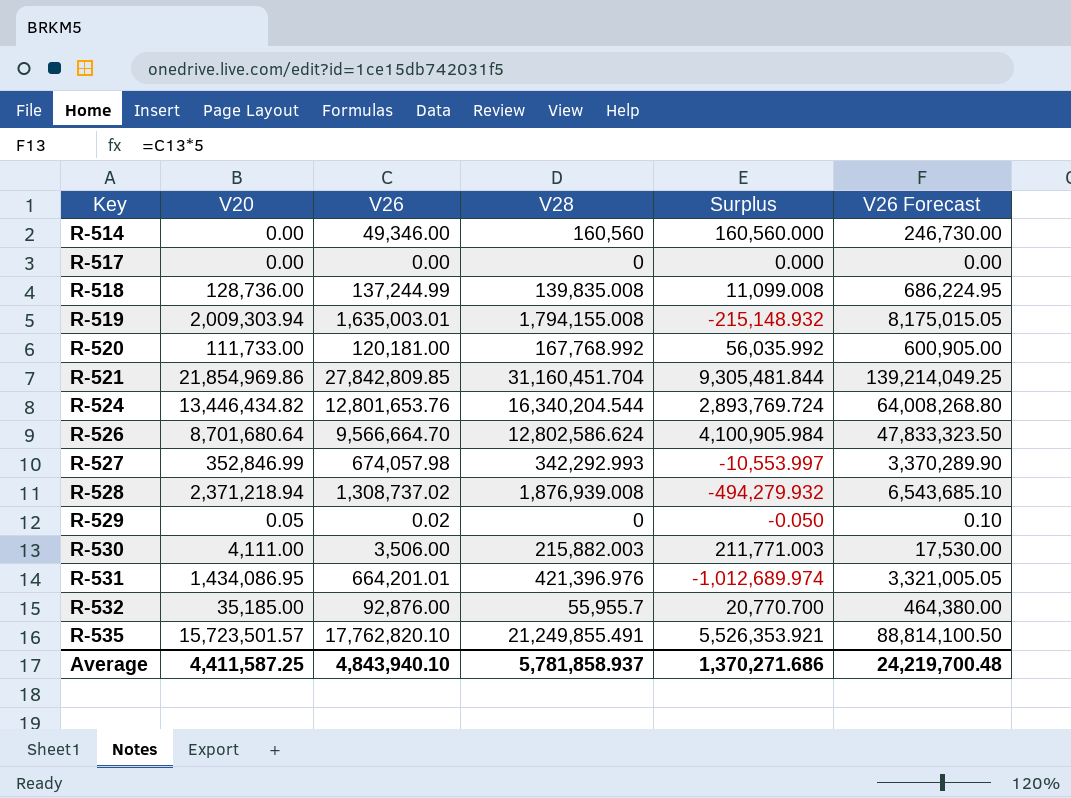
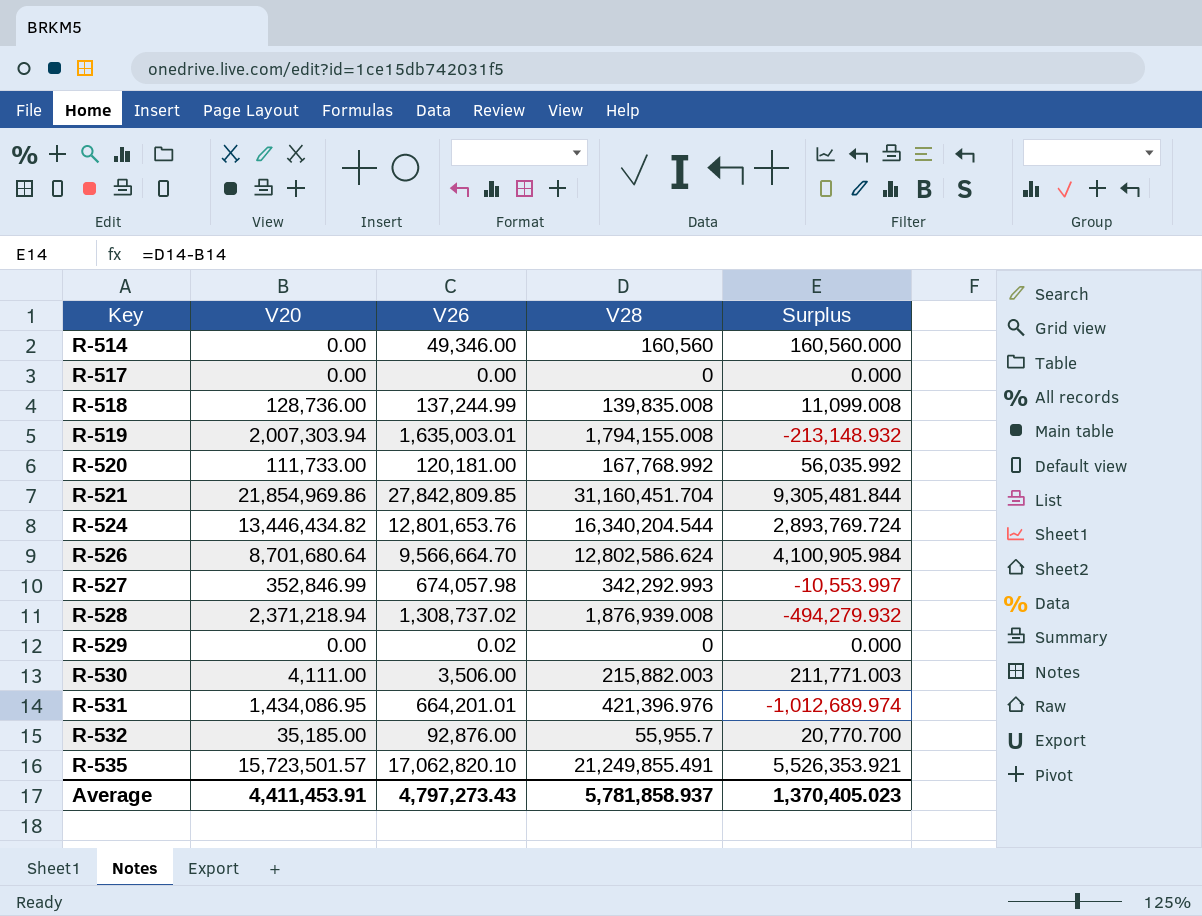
column V26 Forecast | formula: [V26] * 5 -> none
R-519 | V20: 2,009,303.94 -> 2,007,303.94
R-519 | Surplus: -215,148.932 -> -213,148.932
R-529 | V20: 0.05 -> 0.00
R-529 | Surplus: -0.050 -> 0.000
R-535 | V26: 17,762,820.10 -> 17,062,820.10
Average | V20: 4,411,587.25 -> 4,411,453.91
Average | V26: 4,843,940.10 -> 4,797,273.43
Average | Surplus: 1,370,271.686 -> 1,370,405.023

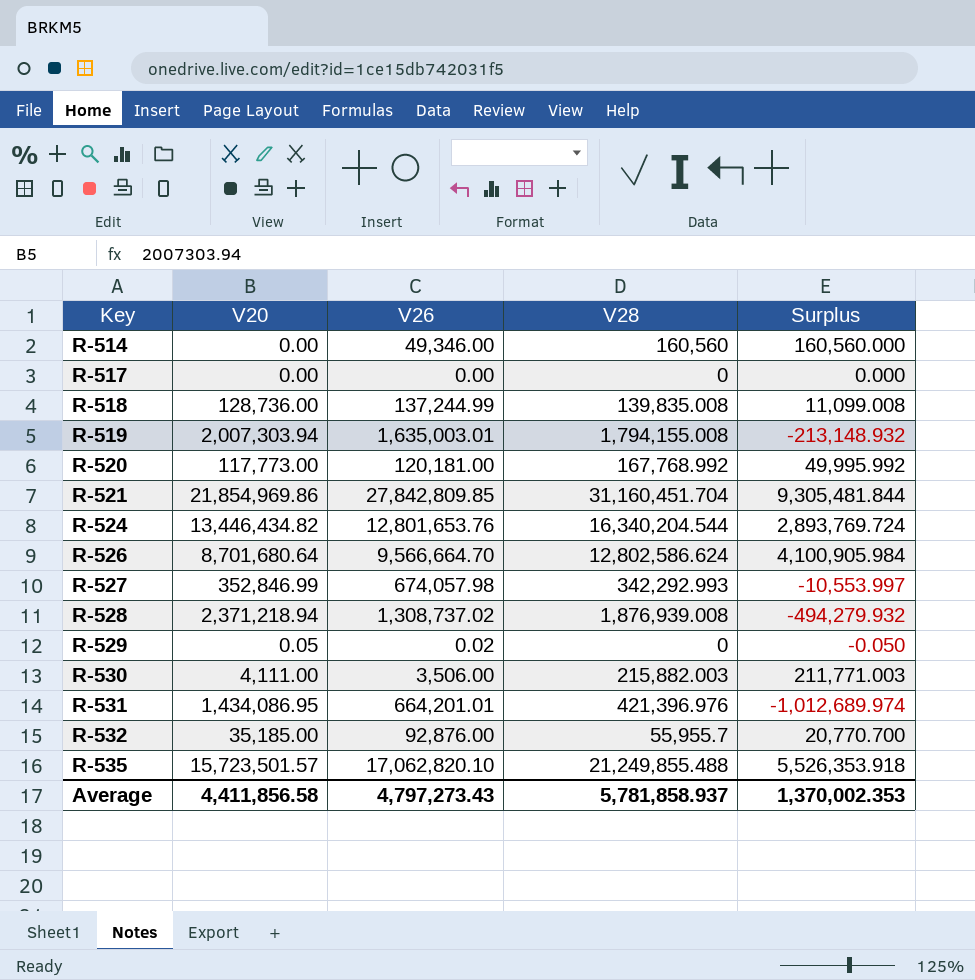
R-520 | V20: 111,733.00 -> 117,773.00
R-520 | Surplus: 56,035.992 -> 49,995.992
R-529 | V20: 0.00 -> 0.05
R-529 | Surplus: 0.000 -> -0.050
R-535 | V28: 21,249,855.491 -> 21,249,855.488
R-535 | Surplus: 5,526,353.921 -> 5,526,353.918
Average | V20: 4,411,453.91 -> 4,411,856.58
Average | Surplus: 1,370,405.023 -> 1,370,002.353

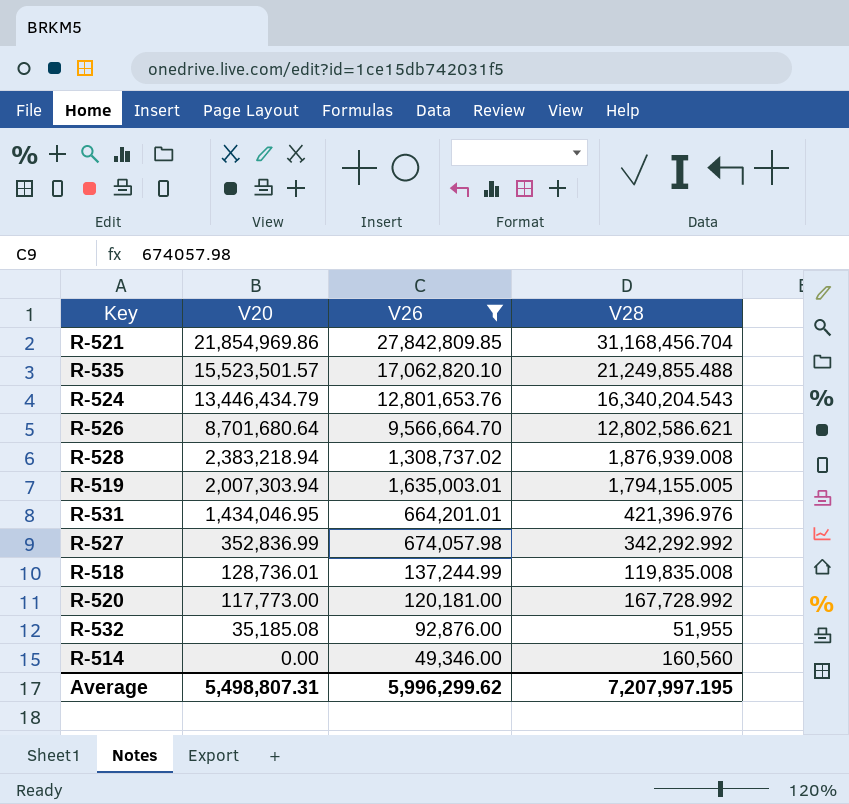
filter: none -> V26 >= 49,346.00
row order: Key ascending -> V20 descending
column Surplus | formula: [V28] - [V20] -> none
R-521 | V28: 31,160,451.704 -> 31,168,456.704
R-535 | V20: 15,723,501.57 -> 15,523,501.57
R-524 | V20: 13,446,434.82 -> 13,446,434.79
R-524 | V28: 16,340,204.544 -> 16,340,204.543
R-526 | V28: 12,802,586.624 -> 12,802,586.621
R-528 | V20: 2,371,218.94 -> 2,383,218.94
R-519 | V28: 1,794,155.008 -> 1,794,155.005
R-531 | V20: 1,434,086.95 -> 1,434,046.95
R-527 | V20: 352,846.99 -> 352,836.99
R-527 | V28: 342,292.993 -> 342,292.992
R-518 | V20: 128,736.00 -> 128,736.01
R-518 | V28: 139,835.008 -> 119,835.008
R-520 | V28: 167,768.992 -> 167,728.992
R-532 | V20: 35,185.00 -> 35,185.08
R-532 | V28: 55,955.7 -> 51,955
Average | V20: 4,411,856.58 -> 5,498,807.31
Average | V26: 4,797,273.43 -> 5,996,299.62
Average | V28: 5,781,858.937 -> 7,207,997.195

